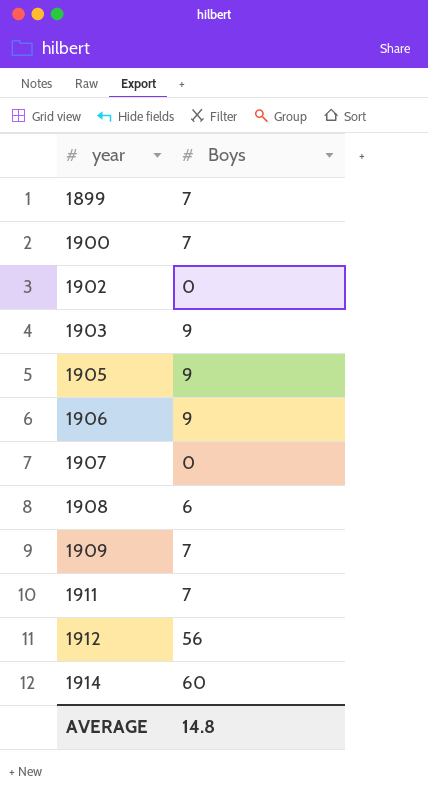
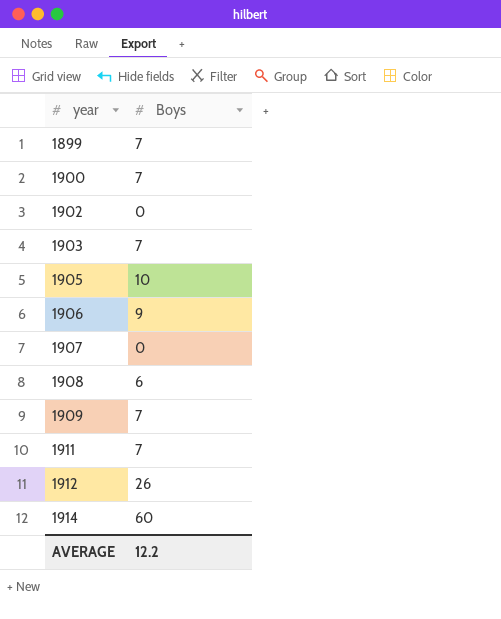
1903 | Boys: 9 -> 7
1905 | Boys: 9 -> 10
1912 | Boys: 56 -> 26
AVERAGE | Boys: 14.8 -> 12.2

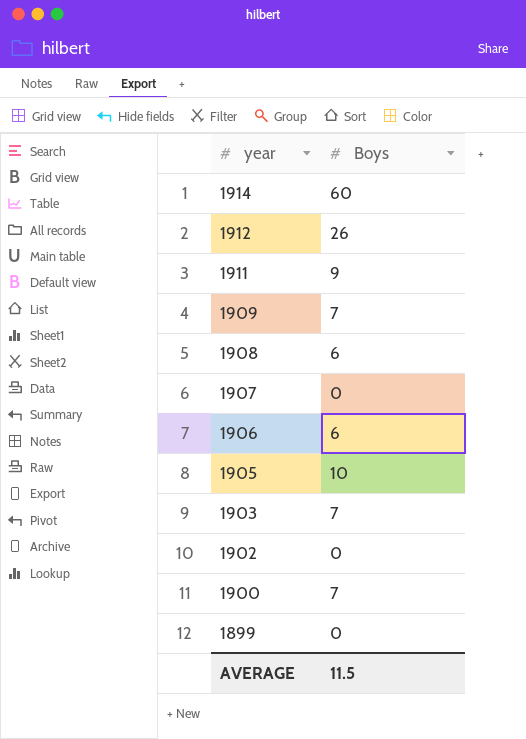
row order: year ascending -> year descending
1911 | Boys: 7 -> 9
1906 | Boys: 9 -> 6
1899 | Boys: 7 -> 0
AVERAGE | Boys: 12.2 -> 11.5

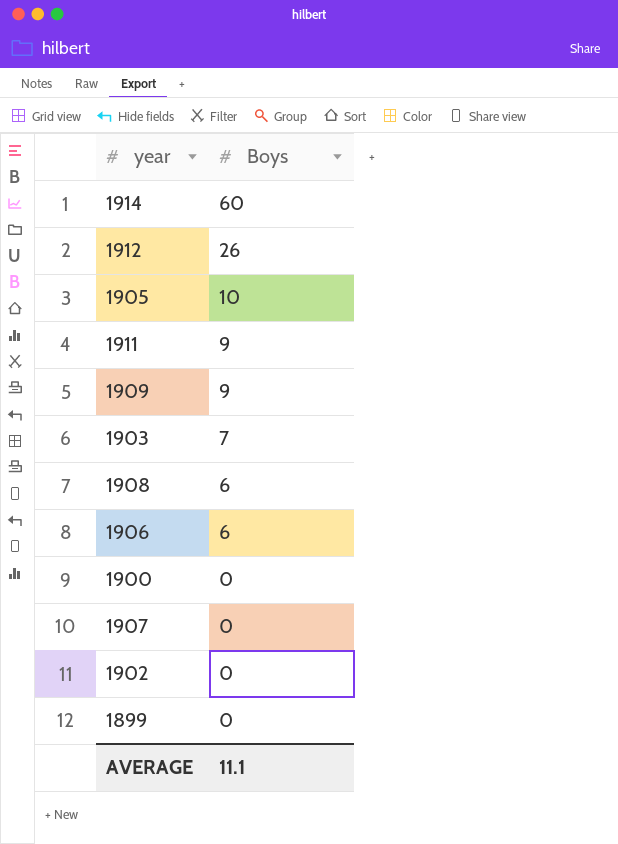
row order: year descending -> Boys descending
1909 | Boys: 7 -> 9
1900 | Boys: 7 -> 0
AVERAGE | Boys: 11.5 -> 11.1

